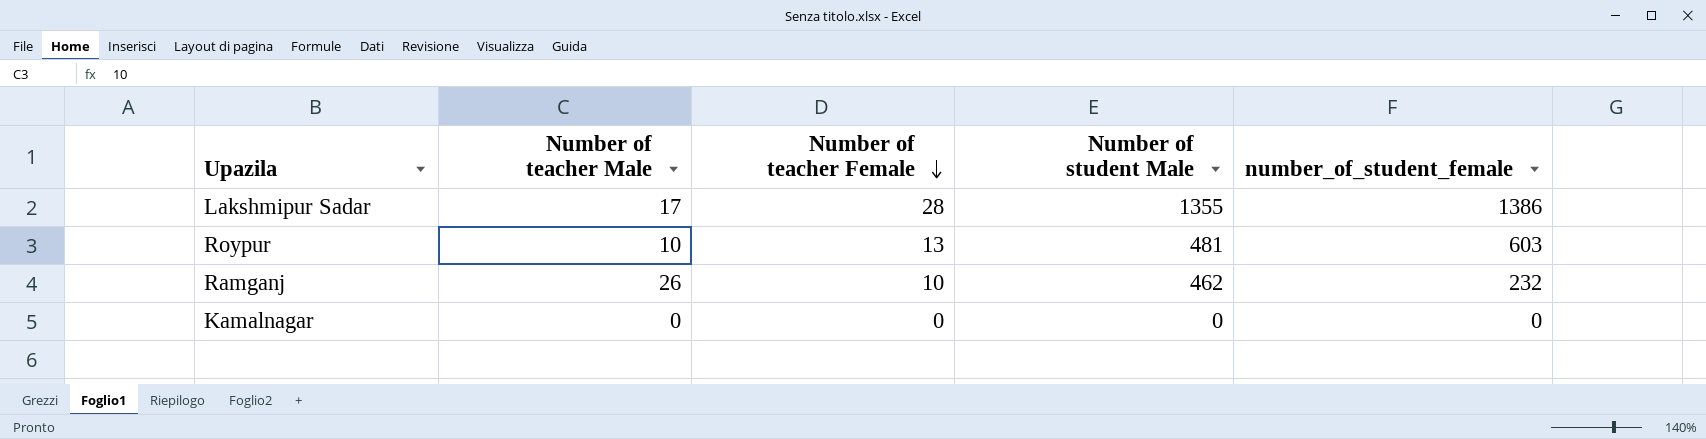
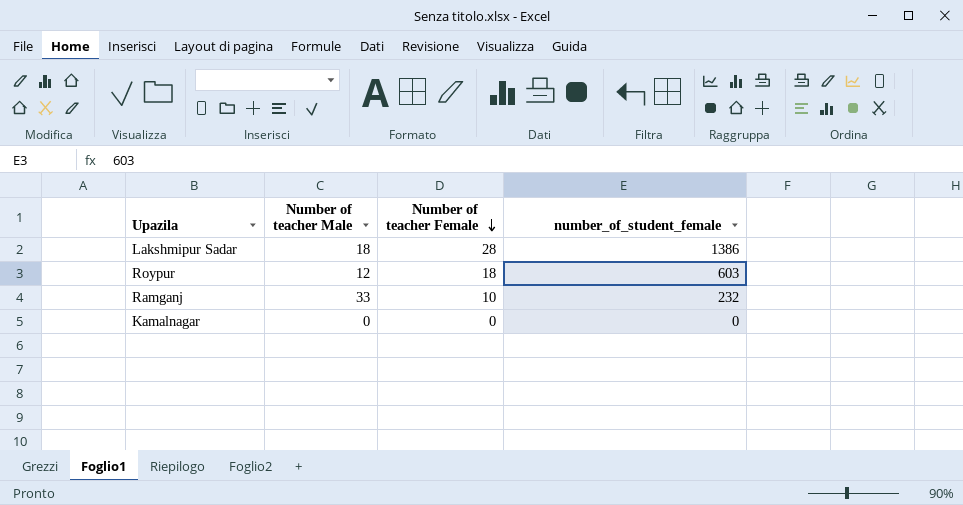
column Number of student Male | position: 4 -> none
Lakshmipur Sadar | Number of teacher Male: 17 -> 18
Roypur | Number of teacher Male: 10 -> 12
Roypur | Number of teacher Female: 13 -> 18
Ramganj | Number of teacher Male: 26 -> 33

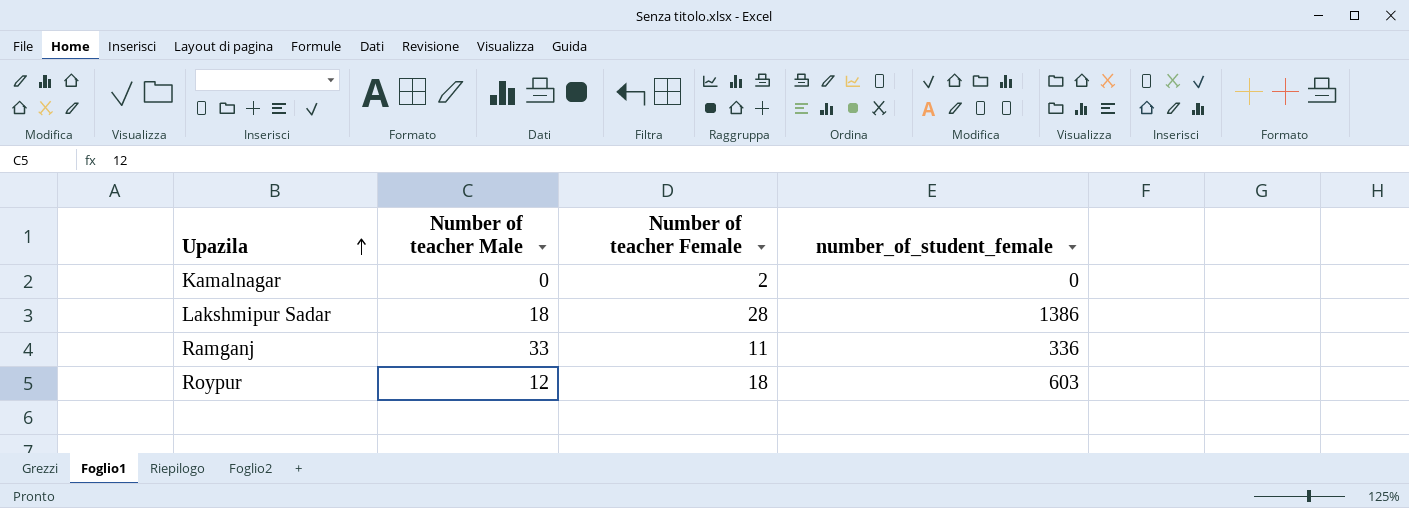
row order: Number of teacher Female descending -> Upazila ascending
Kamalnagar | Number of teacher Female: 0 -> 2
Ramganj | Number of teacher Female: 10 -> 11
Ramganj | number_of_student_female: 232 -> 336

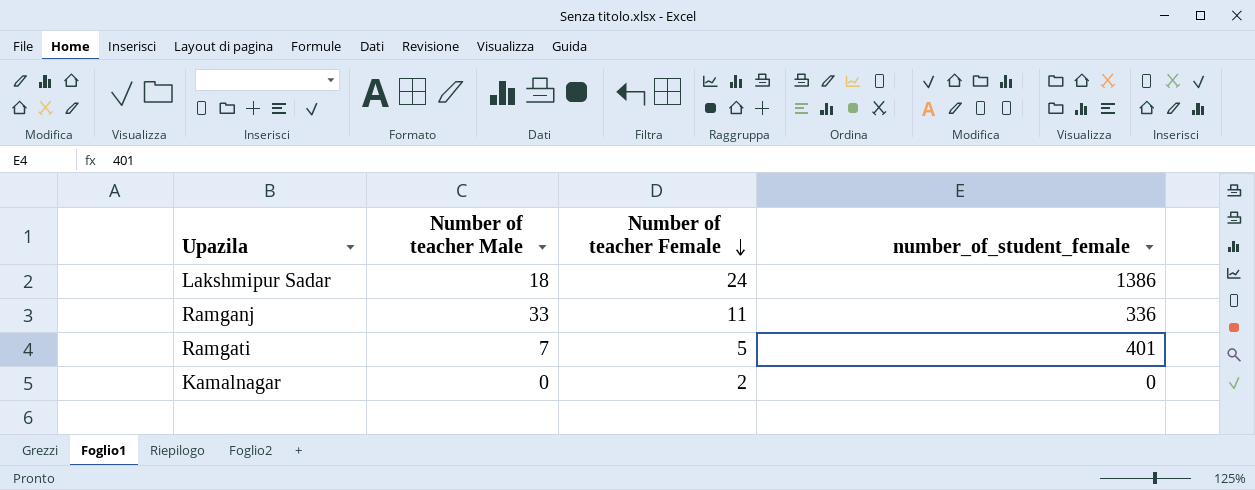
row order: Upazila ascending -> Number of teacher Female descending
row Roypur: 12 | 18 | 603 -> none
Lakshmipur Sadar | Number of teacher Female: 28 -> 24
row Ramgati: none -> 7 | 5 | 401

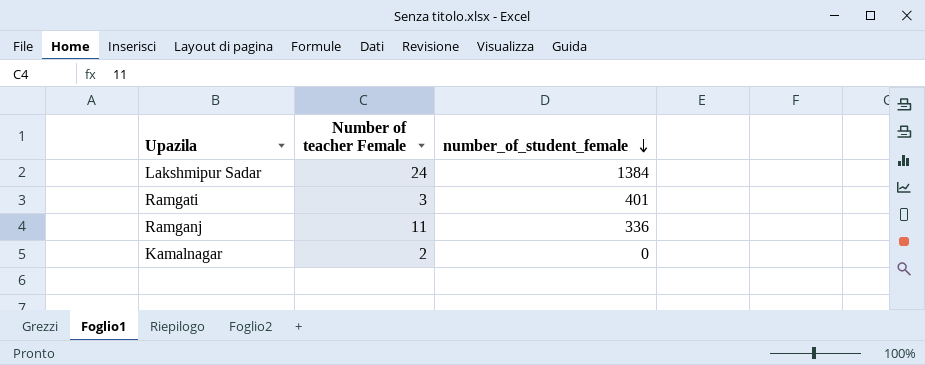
row order: Number of teacher Female descending -> number_of_student_female descending
column Number of teacher Male | position: 2 -> none
Lakshmipur Sadar | number_of_student_female: 1386 -> 1384
Ramgati | Number of teacher Female: 5 -> 3

